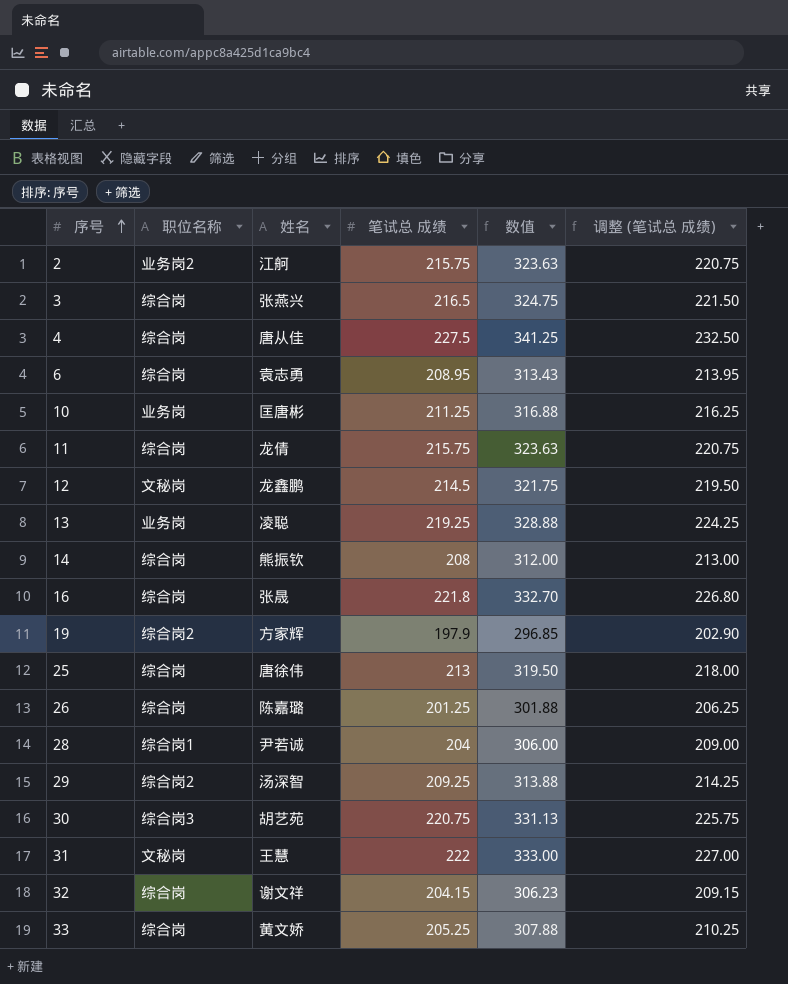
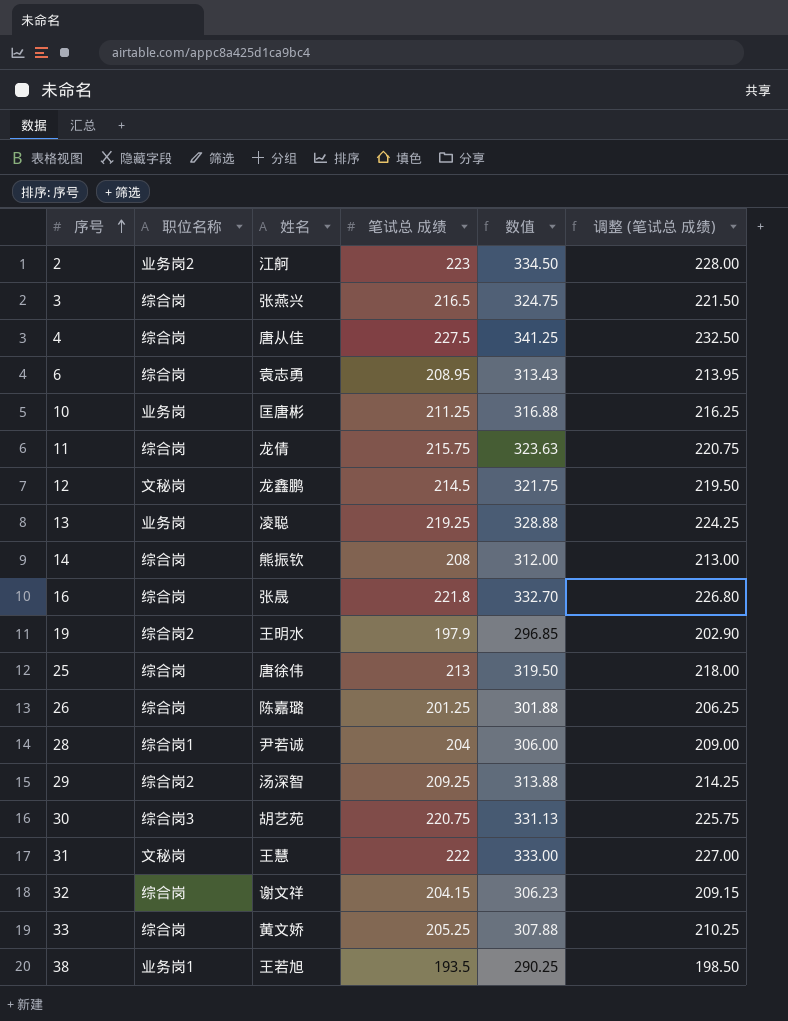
2 | 笔试总 成绩: 215.75 -> 223
2 | 数值: 323.63 -> 334.50
2 | 调整 (笔试总 成绩): 220.75 -> 228.00
19 | 姓名: 方家辉 -> 王明水
row 38: none -> 业务岗1 | 王若旭 | 193.5 | 290.25 | 198.50

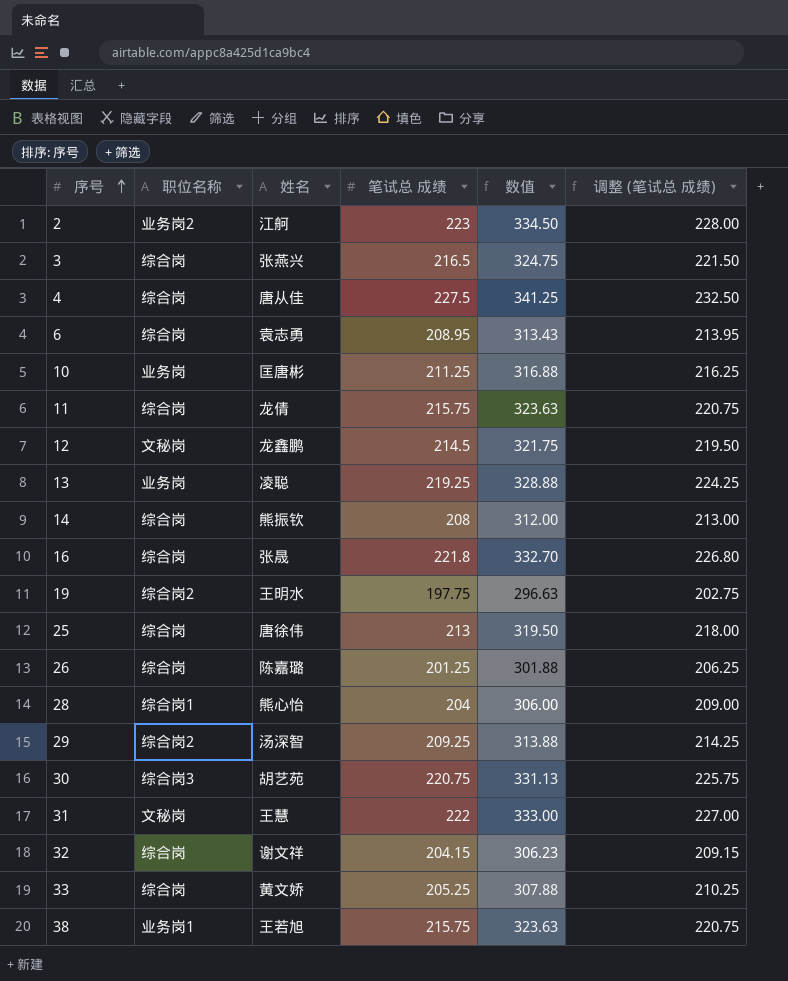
19 | 笔试总 成绩: 197.9 -> 197.75
19 | 数值: 296.85 -> 296.63
19 | 调整 (笔试总 成绩): 202.90 -> 202.75
28 | 姓名: 尹若诚 -> 熊心怡
38 | 笔试总 成绩: 193.5 -> 215.75
38 | 数值: 290.25 -> 323.63
38 | 调整 (笔试总 成绩): 198.50 -> 220.75

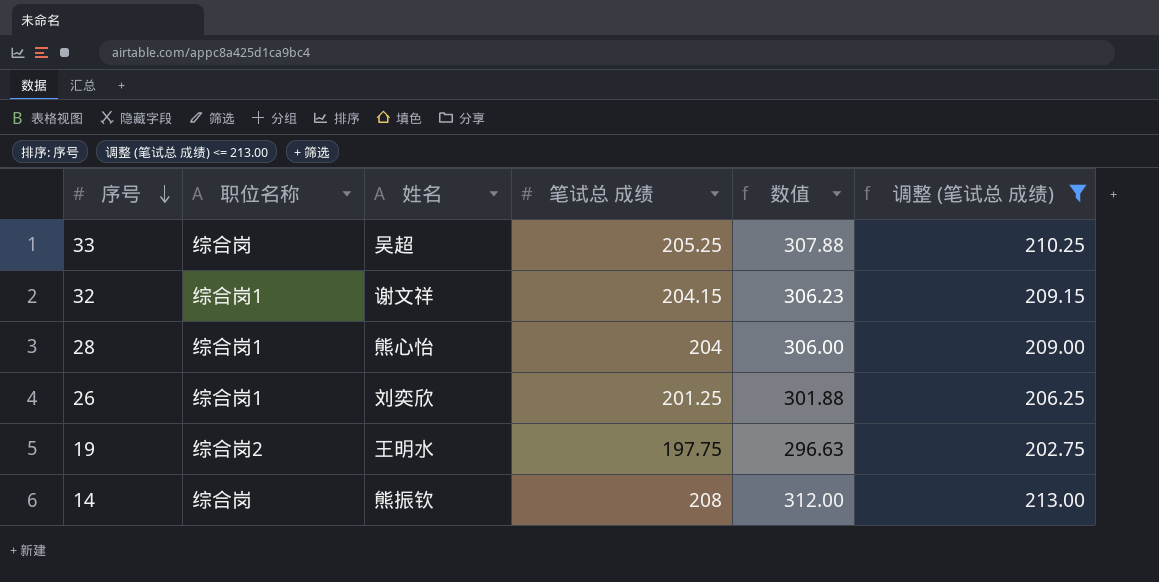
filter: none -> 调整 (笔试总 成绩) <= 213.00
row order: 序号 ascending -> 序号 descending
33 | 姓名: 黄文娇 -> 吴超
32 | 职位名称: 综合岗 -> 综合岗1
26 | 职位名称: 综合岗 -> 综合岗1
26 | 姓名: 陈嘉璐 -> 刘奕欣

